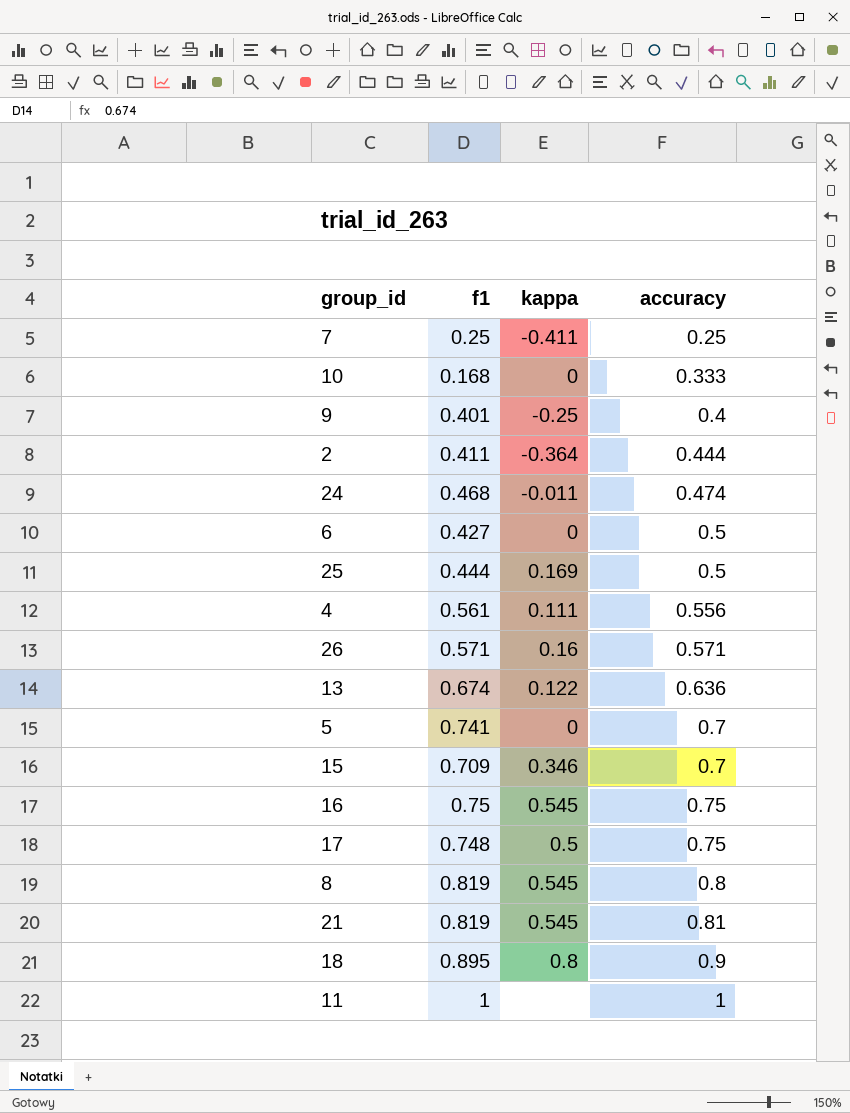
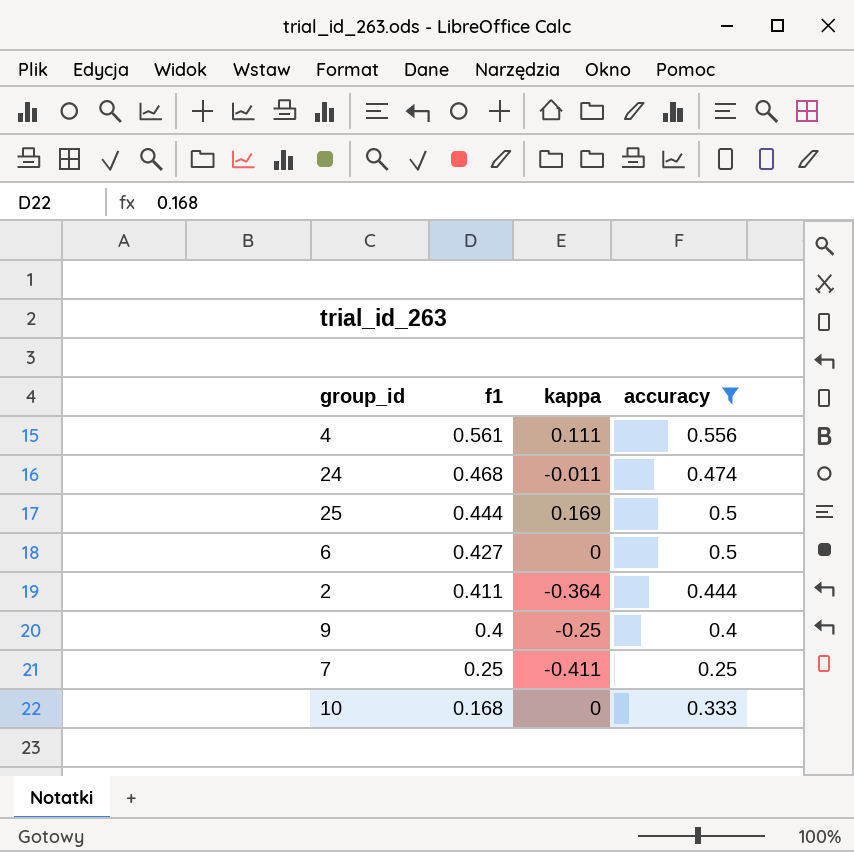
filter: none -> accuracy <= 0.556
row order: accuracy ascending -> f1 descending
9 | f1: 0.401 -> 0.4

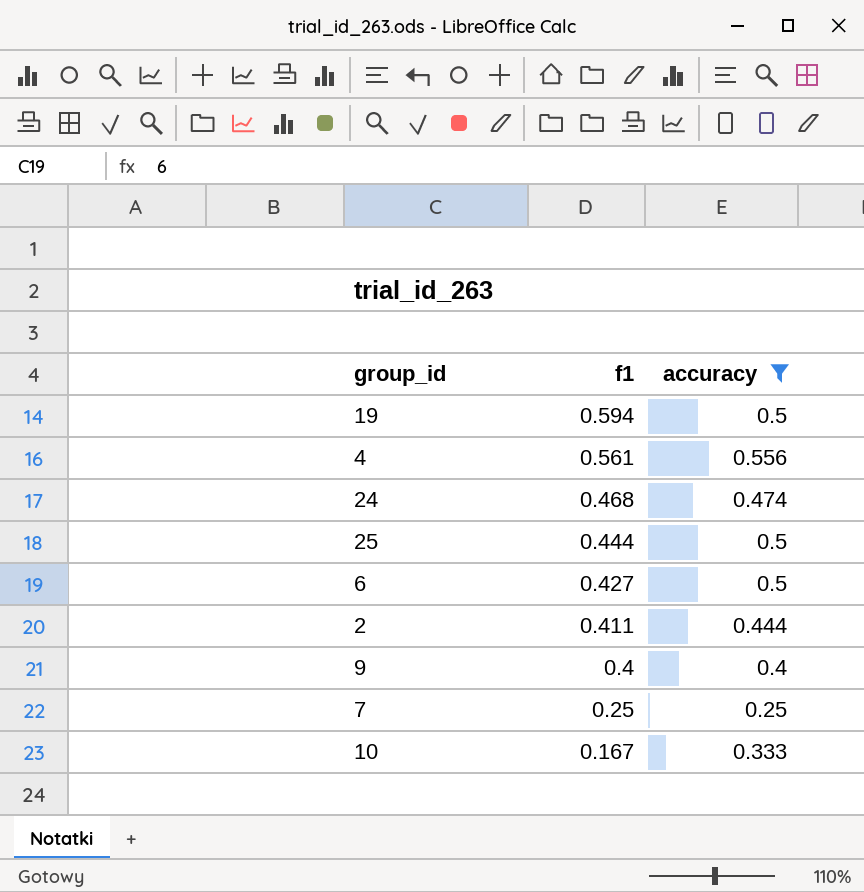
column kappa | position: 3 -> none
row 19: none -> 0.594 | 0.5
10 | f1: 0.168 -> 0.167

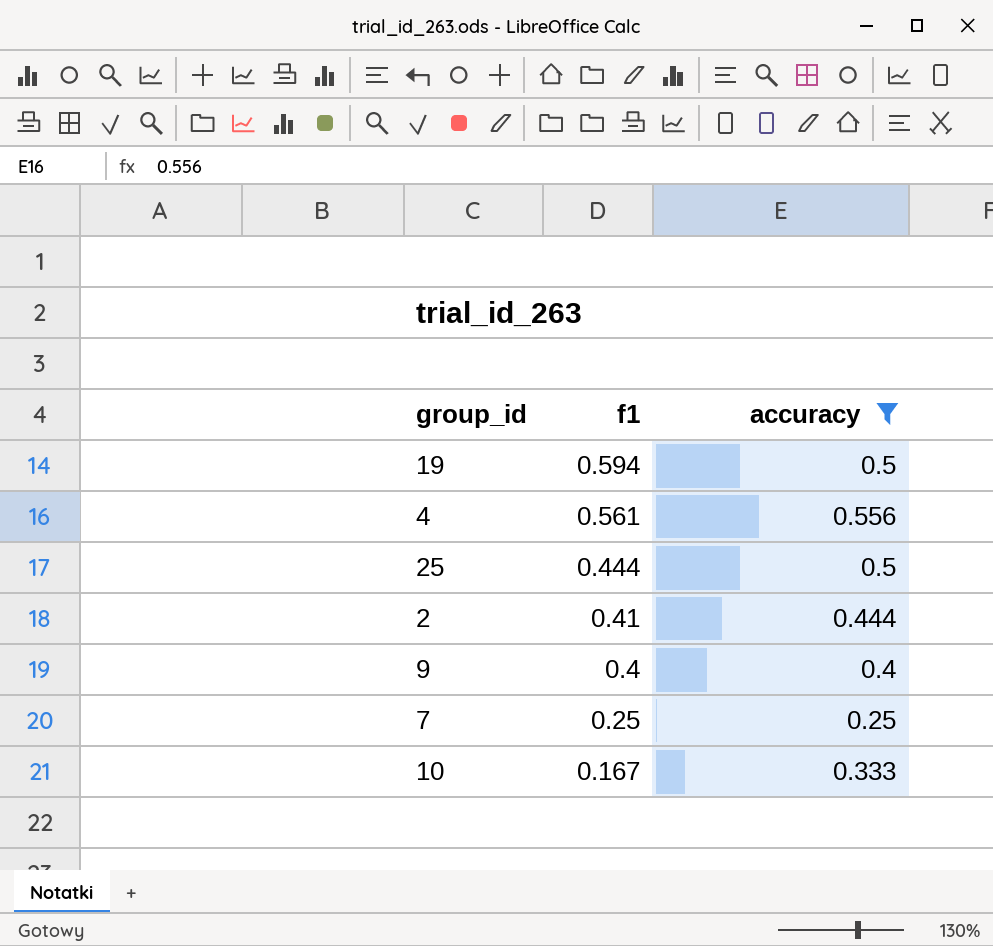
row 24: 0.468 | 0.474 -> none
row 6: 0.427 | 0.5 -> none
2 | f1: 0.411 -> 0.41

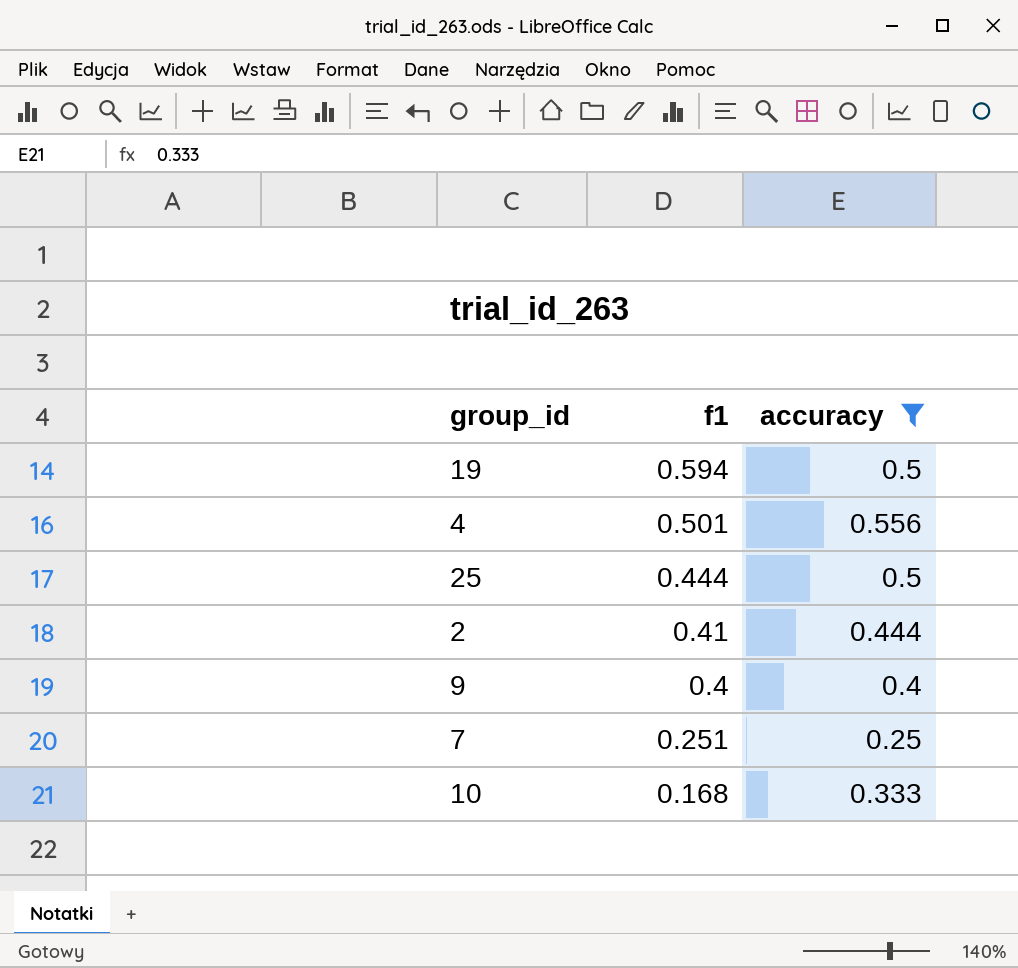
4 | f1: 0.561 -> 0.501
7 | f1: 0.25 -> 0.251
10 | f1: 0.167 -> 0.168

